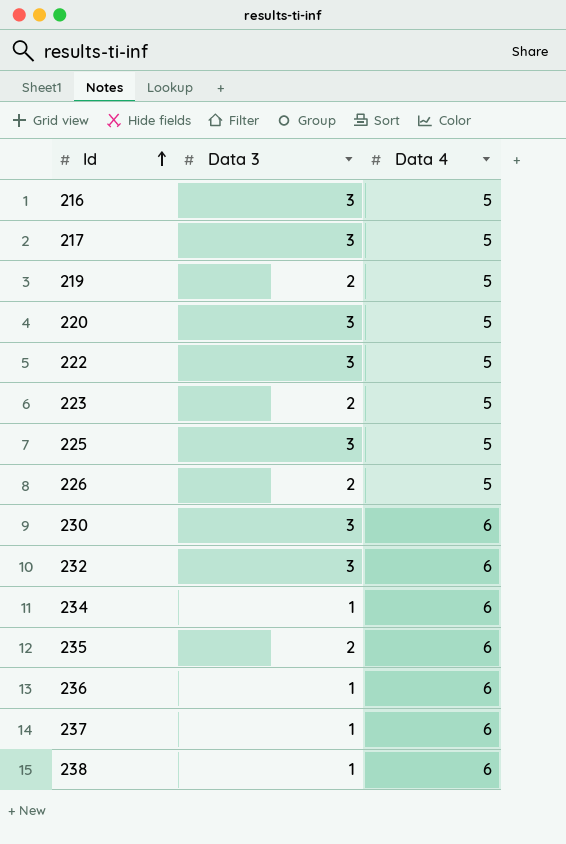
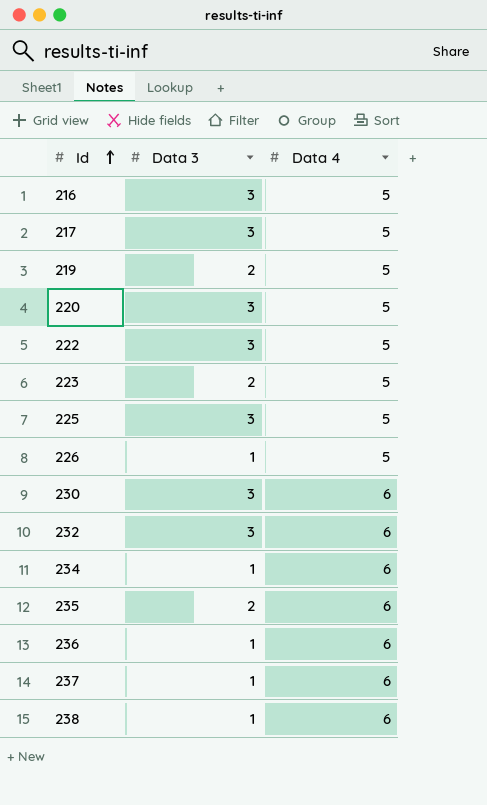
226 | Data 3: 2 -> 1

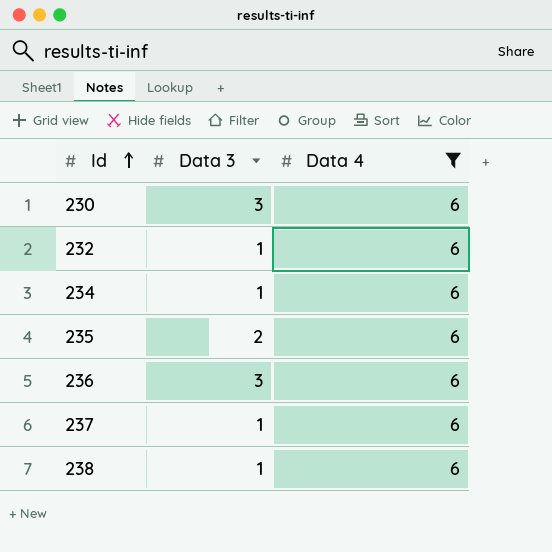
filter: none -> Data 4 = 6
232 | Data 3: 3 -> 1
236 | Data 3: 1 -> 3

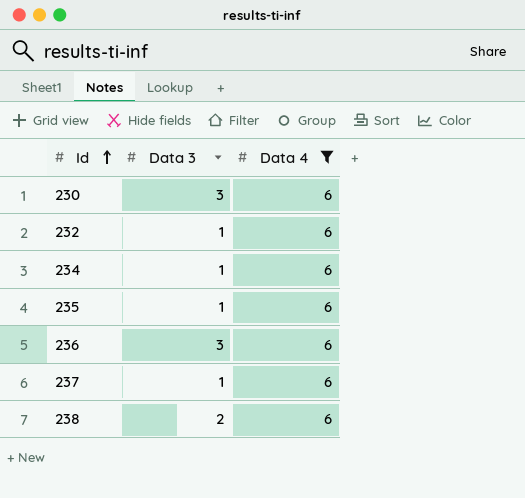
235 | Data 3: 2 -> 1
238 | Data 3: 1 -> 2

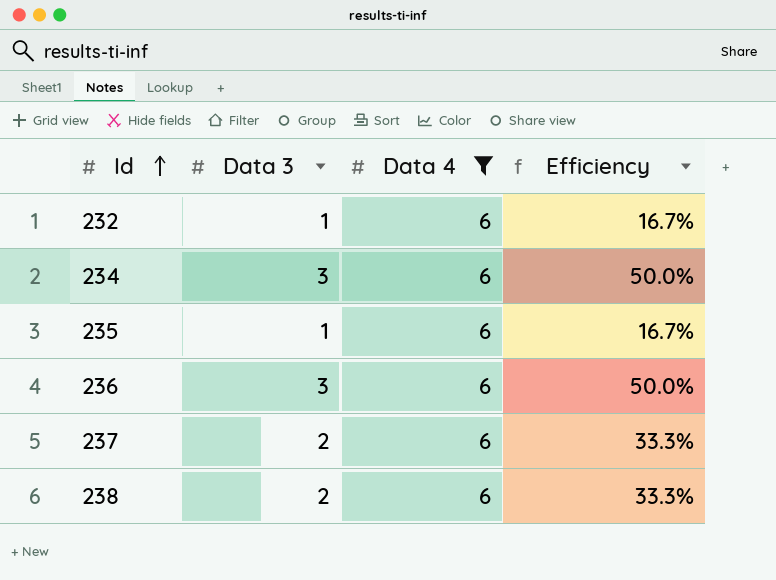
column Efficiency | formula: none -> [Data 3] / [Data 4]
row 230: 3 | 6 -> none
234 | Data 3: 1 -> 3
237 | Data 3: 1 -> 2

